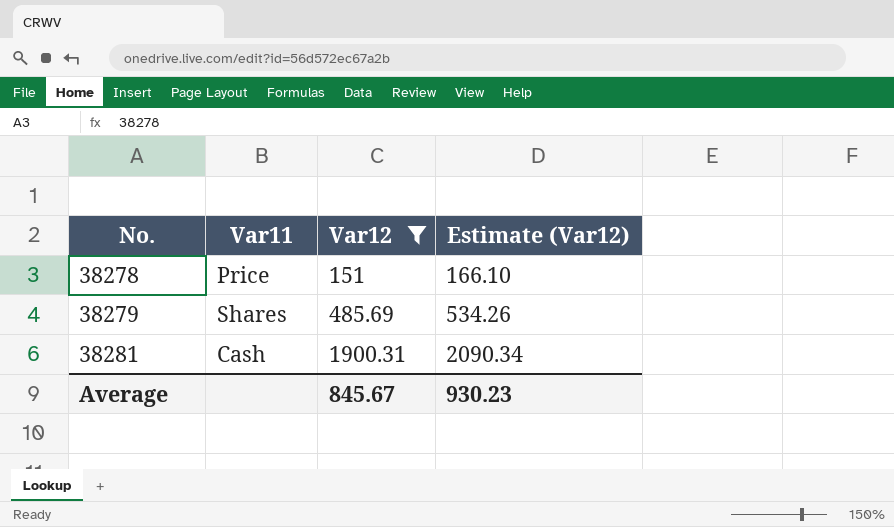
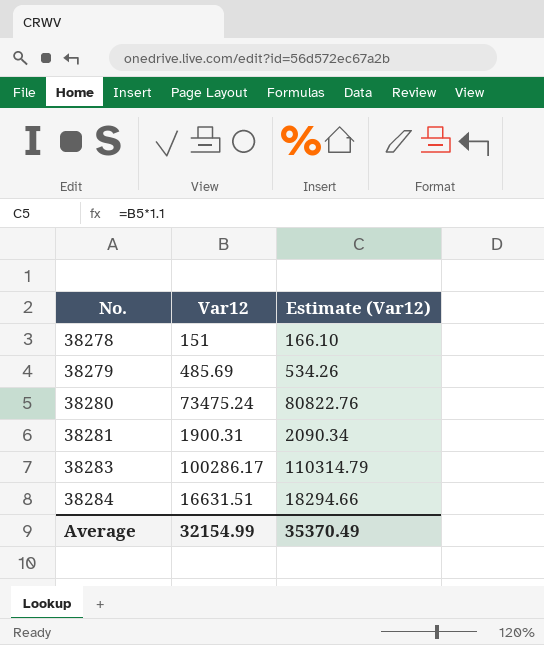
filter: Var12 <= 1900.31 -> none
column Var11 | position: 2 -> none
Average | Var12: 845.67 -> 32154.99
Average | Estimate (Var12): 930.23 -> 35370.49

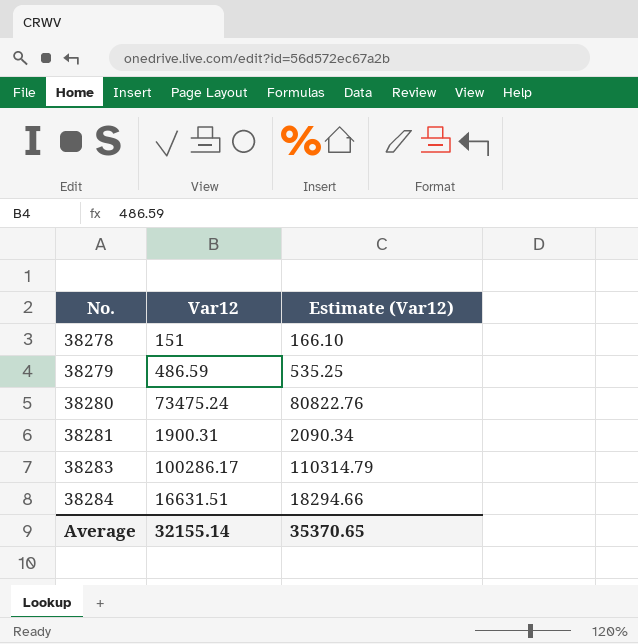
38279 | Var12: 485.69 -> 486.59
38279 | Estimate (Var12): 534.26 -> 535.25
Average | Var12: 32154.99 -> 32155.14
Average | Estimate (Var12): 35370.49 -> 35370.65

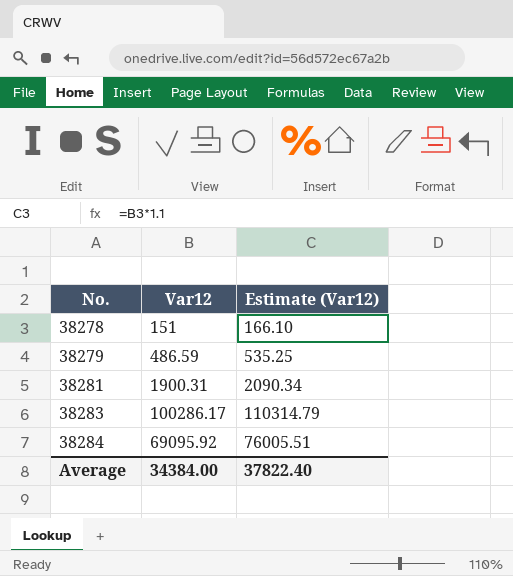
row 38280: 73475.24 | 80822.76 -> none
38284 | Var12: 16631.51 -> 69095.92
38284 | Estimate (Var12): 18294.66 -> 76005.51
Average | Var12: 32155.14 -> 34384.00
Average | Estimate (Var12): 35370.65 -> 37822.40

